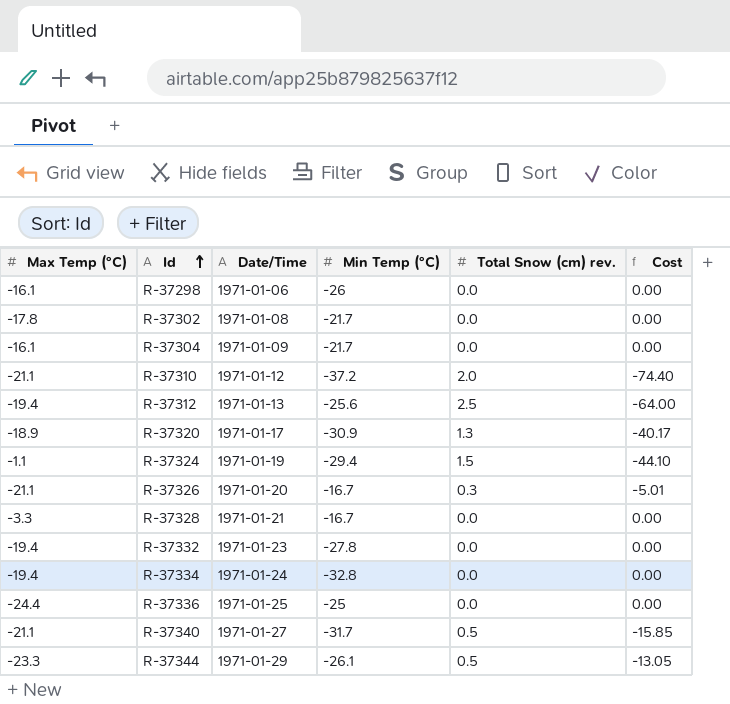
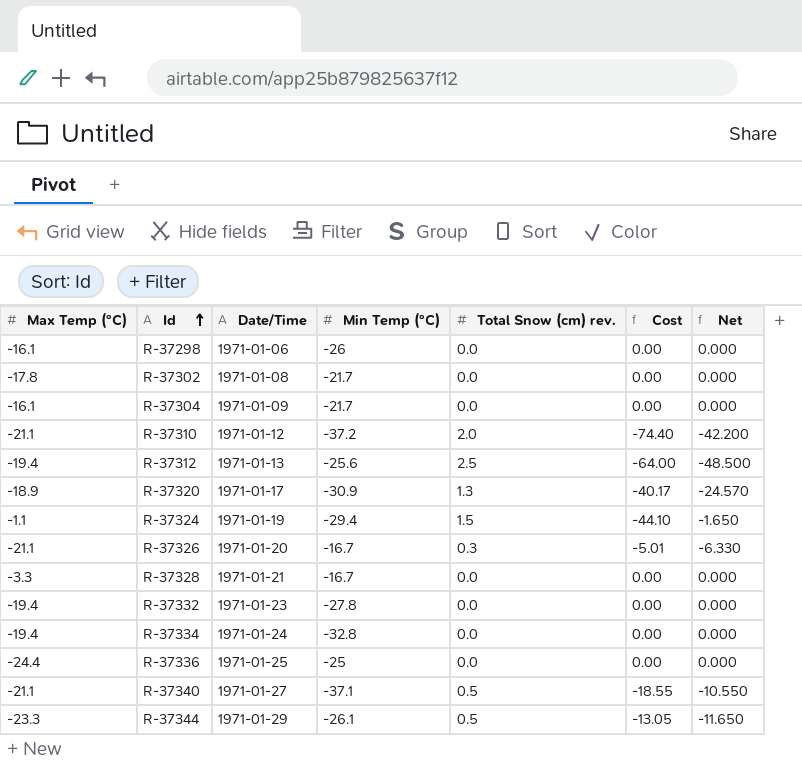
column Net | formula: none -> [Max Temp (°C)] * [Total Snow (cm) rev.]
R-37340 | Min Temp (°C): -31.7 -> -37.1
R-37340 | Cost: -15.85 -> -18.55

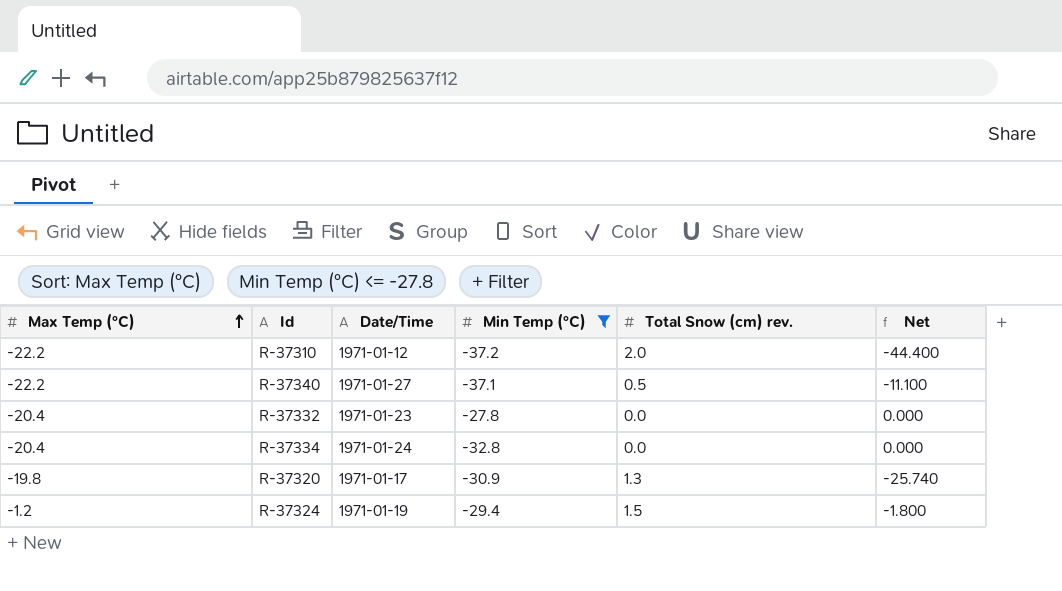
filter: none -> Min Temp (°C) <= -27.8
row order: Id ascending -> Max Temp (°C) ascending
column Cost | formula: [Min Temp (°C)] * [Total Snow (cm) rev.] -> none
R-37310 | Max Temp (°C): -21.1 -> -22.2
R-37310 | Net: -42.200 -> -44.400
R-37340 | Max Temp (°C): -21.1 -> -22.2
R-37340 | Net: -10.550 -> -11.100
R-37332 | Max Temp (°C): -19.4 -> -20.4
R-37334 | Max Temp (°C): -19.4 -> -20.4
R-37320 | Max Temp (°C): -18.9 -> -19.8
R-37320 | Net: -24.570 -> -25.740
R-37324 | Max Temp (°C): -1.1 -> -1.2
R-37324 | Net: -1.650 -> -1.800

